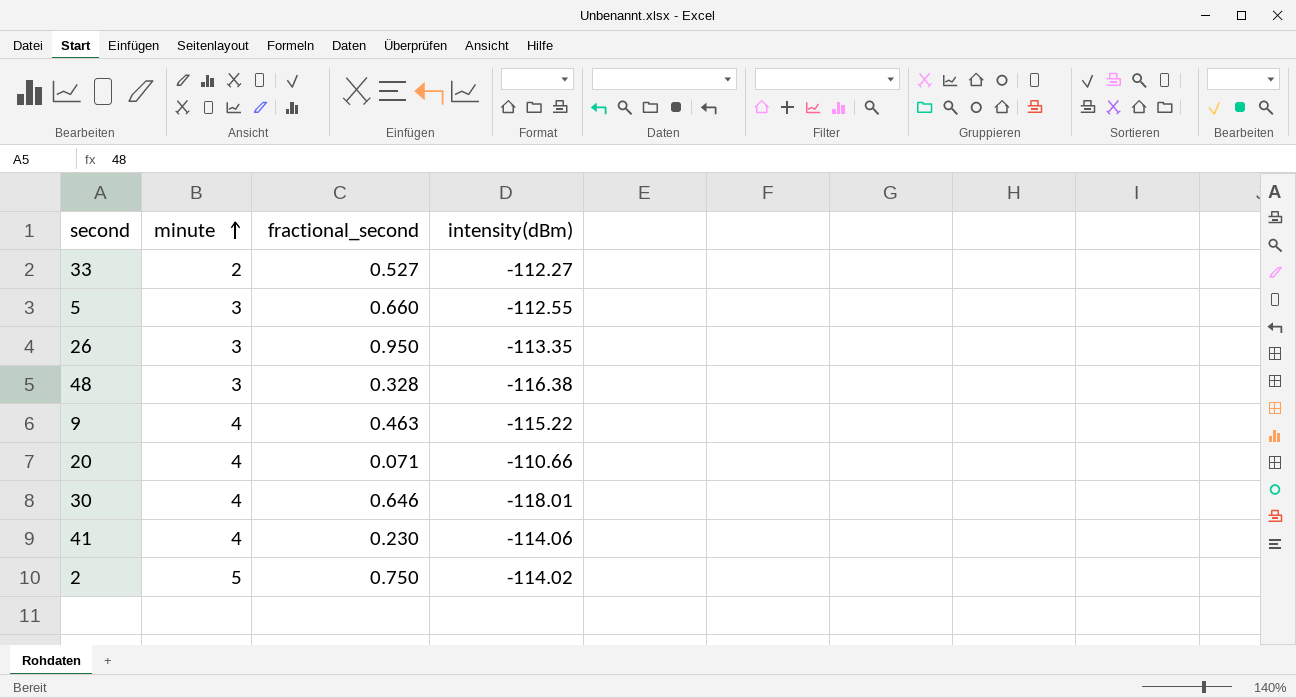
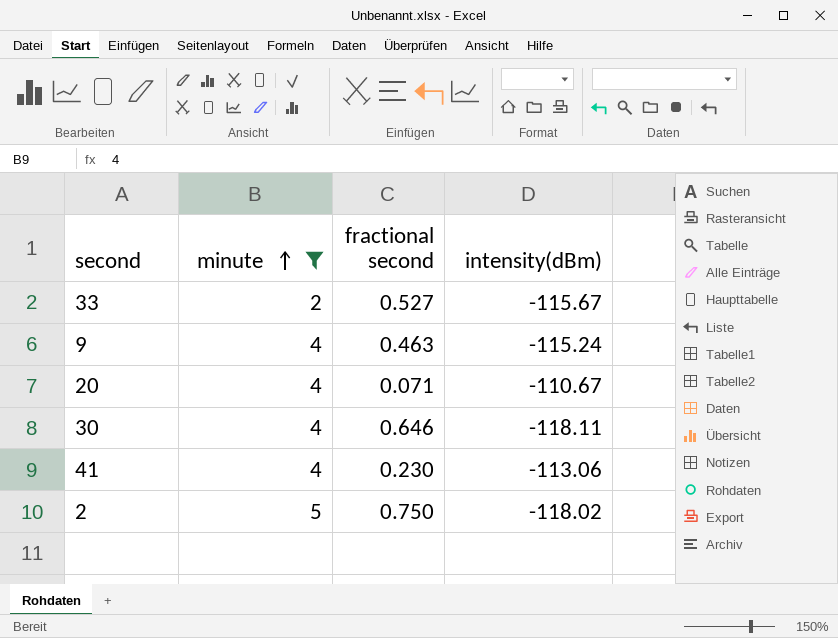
filter: none -> minute != 3
column name: fractional_second -> fractional second
33 | intensity(dBm): -112.27 -> -115.67
9 | intensity(dBm): -115.22 -> -115.24
20 | intensity(dBm): -110.66 -> -110.67
30 | intensity(dBm): -118.01 -> -118.11
41 | intensity(dBm): -114.06 -> -113.06
2 | intensity(dBm): -114.02 -> -118.02

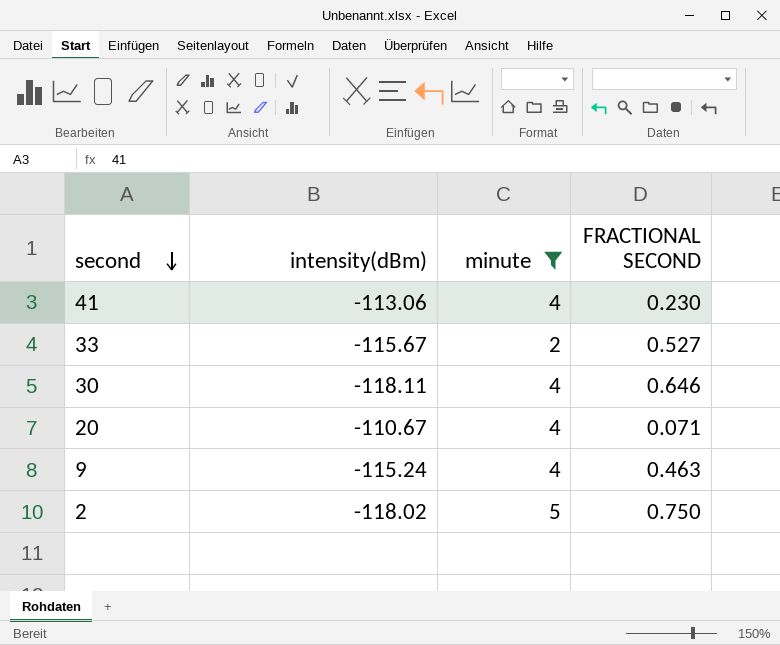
row order: minute ascending -> second descending
column intensity(dBm) | position: 4 -> 2
column name: fractional second -> FRACTIONAL SECOND

